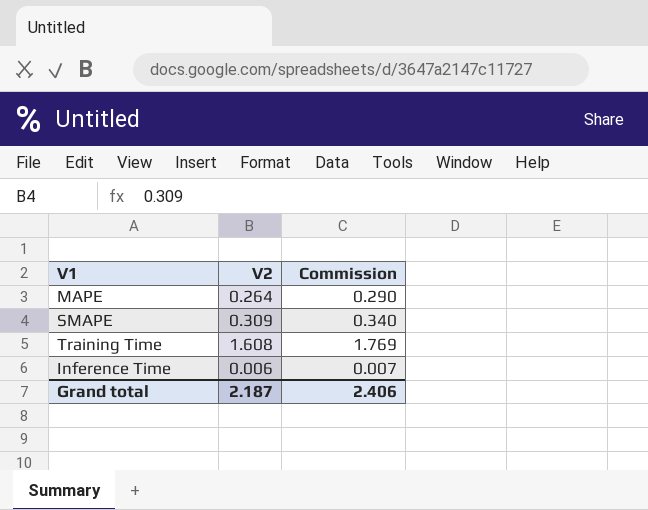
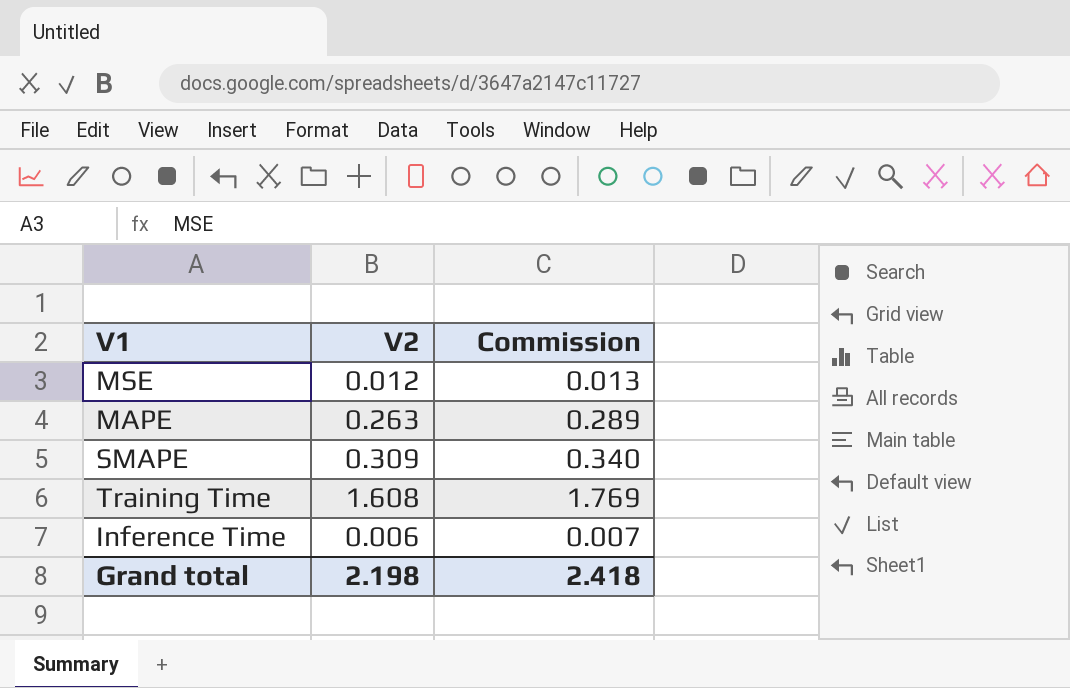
row MSE: none -> 0.012 | 0.013
MAPE | V2: 0.264 -> 0.263
MAPE | Commission: 0.290 -> 0.289
Grand total | V2: 2.187 -> 2.198
Grand total | Commission: 2.406 -> 2.418

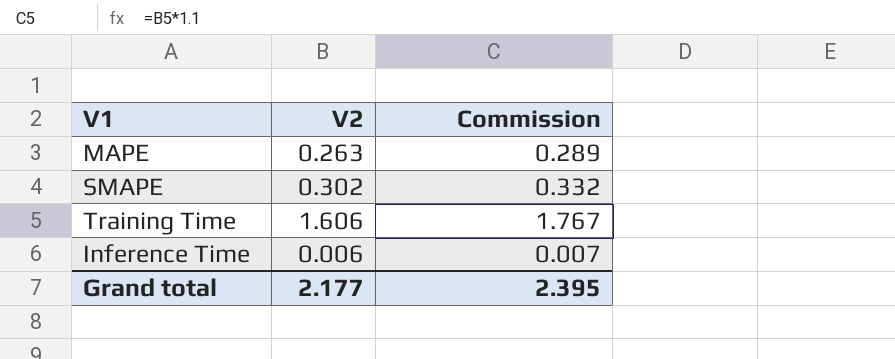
row MSE: 0.012 | 0.013 -> none
SMAPE | V2: 0.309 -> 0.302
SMAPE | Commission: 0.340 -> 0.332
Training Time | V2: 1.608 -> 1.606
Training Time | Commission: 1.769 -> 1.767
Grand total | V2: 2.198 -> 2.177
Grand total | Commission: 2.418 -> 2.395

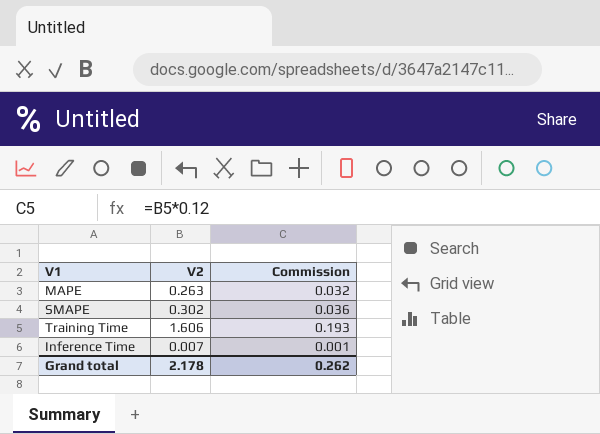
column Commission | formula: [V2] * 1.1 -> [V2] * 0.12
Inference Time | V2: 0.006 -> 0.007
Grand total | V2: 2.177 -> 2.178
Grand total | Commission: 2.395 -> 0.262

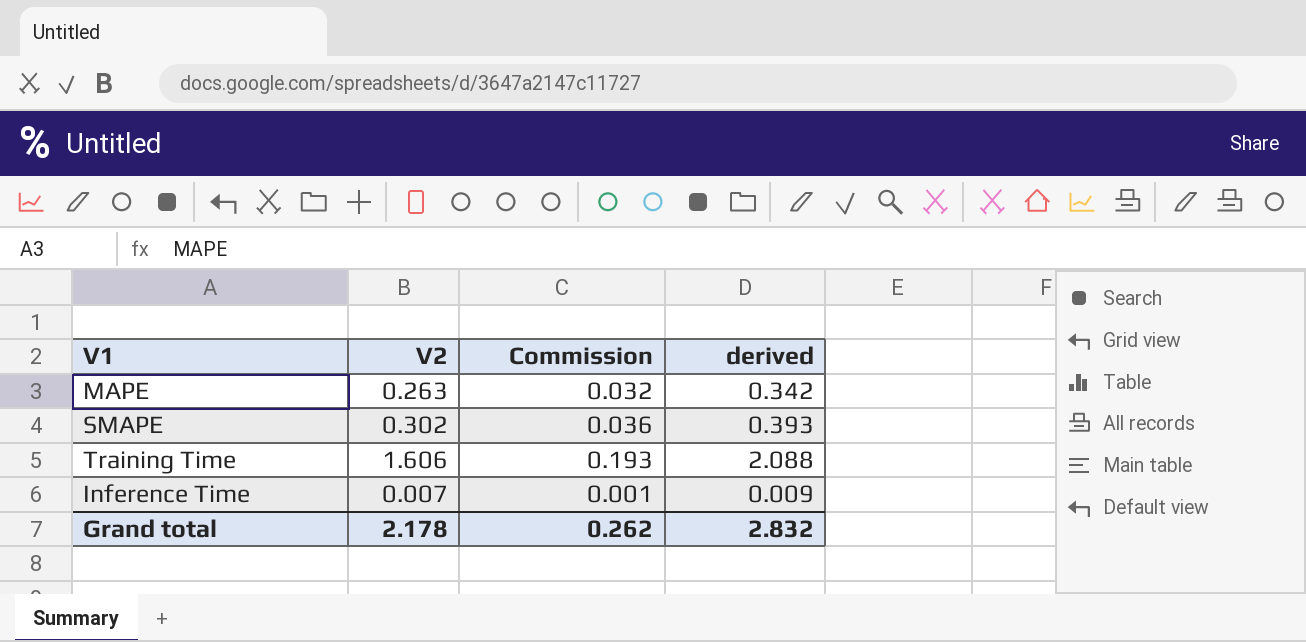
column derived | formula: none -> [V2] * 1.3

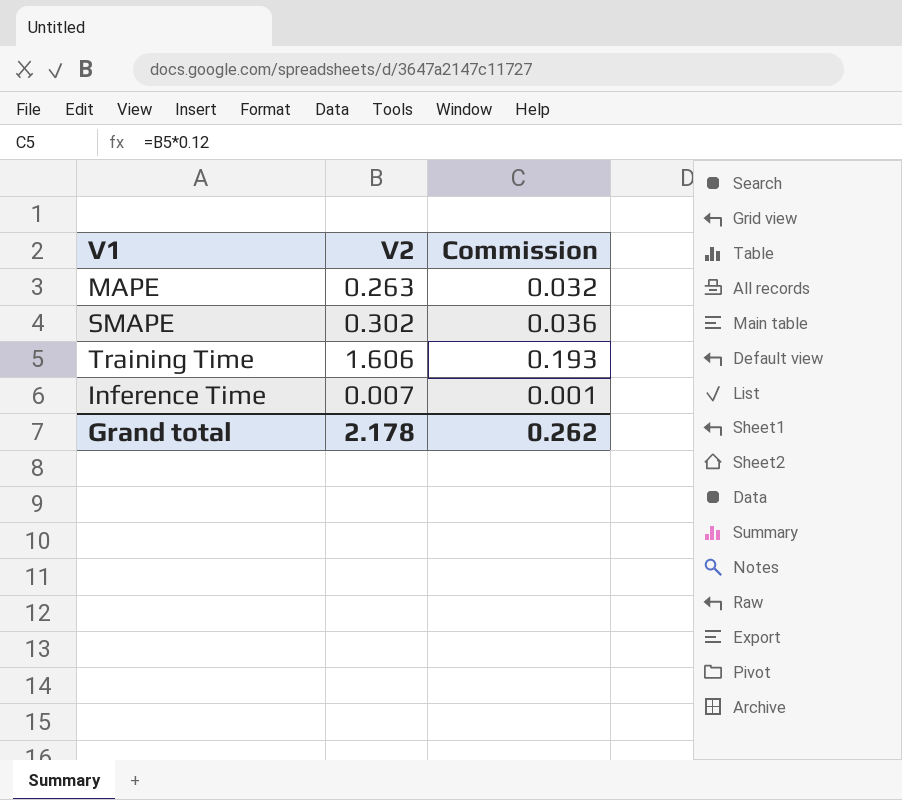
column derived | formula: [V2] * 1.3 -> none

